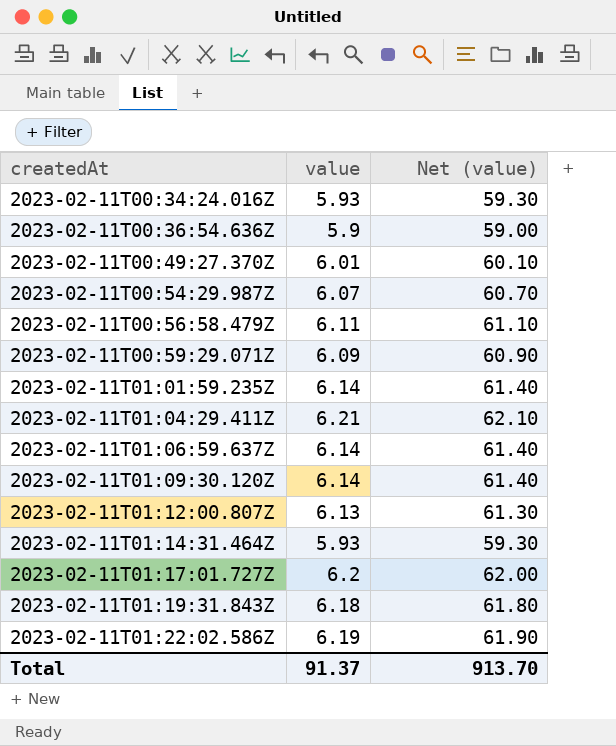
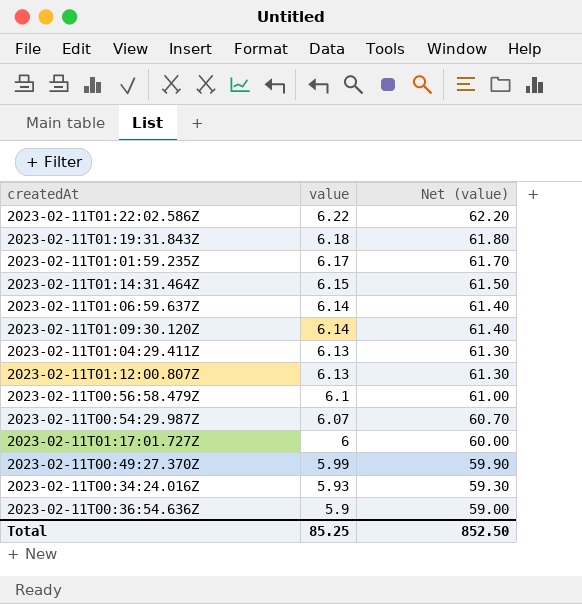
row order: createdAt ascending -> value descending
row 2023-02-11T00:59:29.071Z: 6.09 | 60.90 -> none
2023-02-11T01:22:02.586Z | value: 6.19 -> 6.22
2023-02-11T01:22:02.586Z | Net (value): 61.90 -> 62.20
2023-02-11T01:01:59.235Z | value: 6.14 -> 6.17
2023-02-11T01:01:59.235Z | Net (value): 61.40 -> 61.70
2023-02-11T01:14:31.464Z | value: 5.93 -> 6.15
2023-02-11T01:14:31.464Z | Net (value): 59.30 -> 61.50
2023-02-11T01:04:29.411Z | value: 6.21 -> 6.13
2023-02-11T01:04:29.411Z | Net (value): 62.10 -> 61.30
2023-02-11T00:56:58.479Z | value: 6.11 -> 6.1
2023-02-11T00:56:58.479Z | Net (value): 61.10 -> 61.00
2023-02-11T01:17:01.727Z | value: 6.2 -> 6
2023-02-11T01:17:01.727Z | Net (value): 62.00 -> 60.00
2023-02-11T00:49:27.370Z | value: 6.01 -> 5.99
2023-02-11T00:49:27.370Z | Net (value): 60.10 -> 59.90
Total | value: 91.37 -> 85.25
Total | Net (value): 913.70 -> 852.50

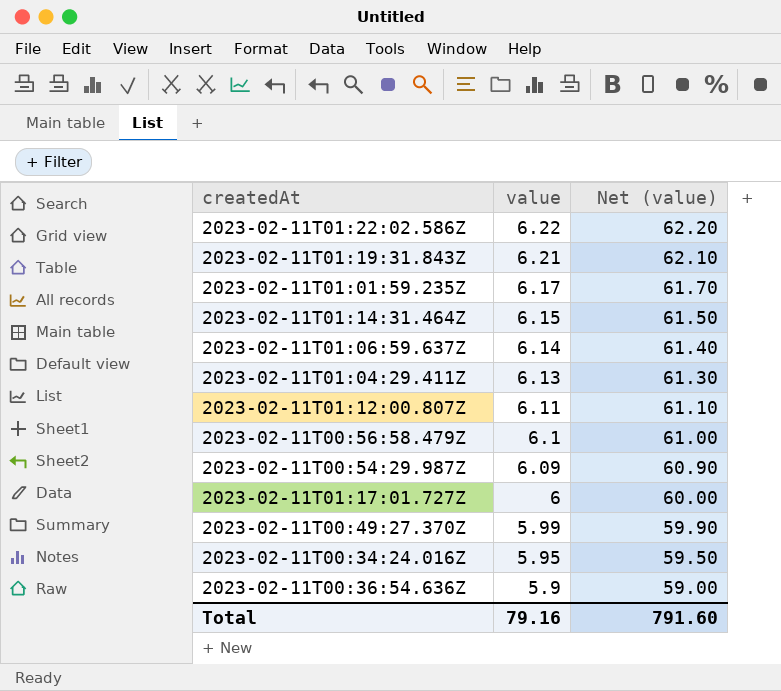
row 2023-02-11T01:09:30.120Z: 6.14 | 61.40 -> none
2023-02-11T01:19:31.843Z | value: 6.18 -> 6.21
2023-02-11T01:19:31.843Z | Net (value): 61.80 -> 62.10
2023-02-11T01:12:00.807Z | value: 6.13 -> 6.11
2023-02-11T01:12:00.807Z | Net (value): 61.30 -> 61.10
2023-02-11T00:54:29.987Z | value: 6.07 -> 6.09
2023-02-11T00:54:29.987Z | Net (value): 60.70 -> 60.90
2023-02-11T00:34:24.016Z | value: 5.93 -> 5.95
2023-02-11T00:34:24.016Z | Net (value): 59.30 -> 59.50
Total | value: 85.25 -> 79.16
Total | Net (value): 852.50 -> 791.60

